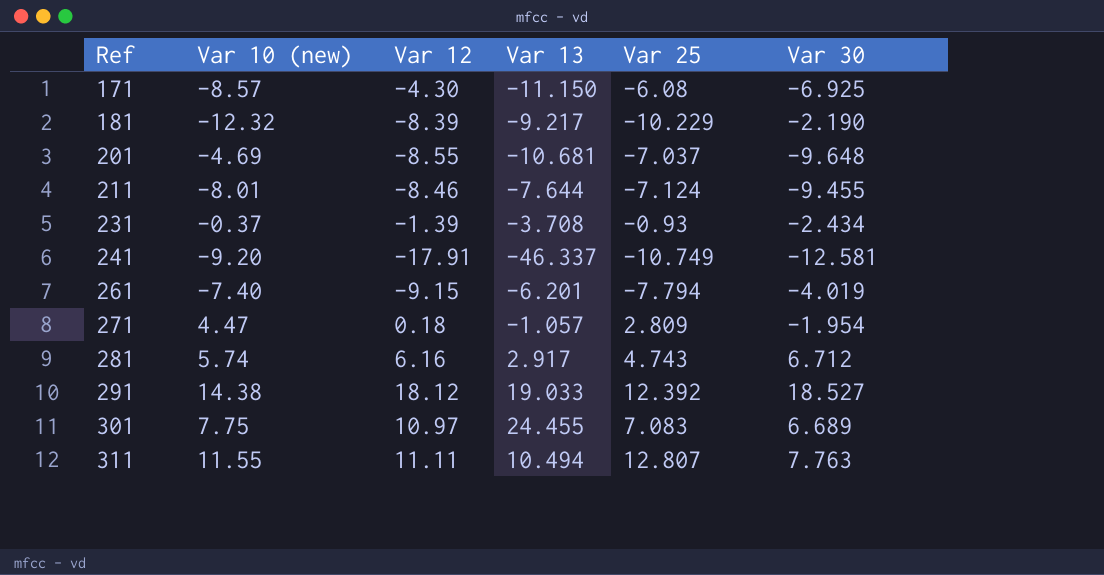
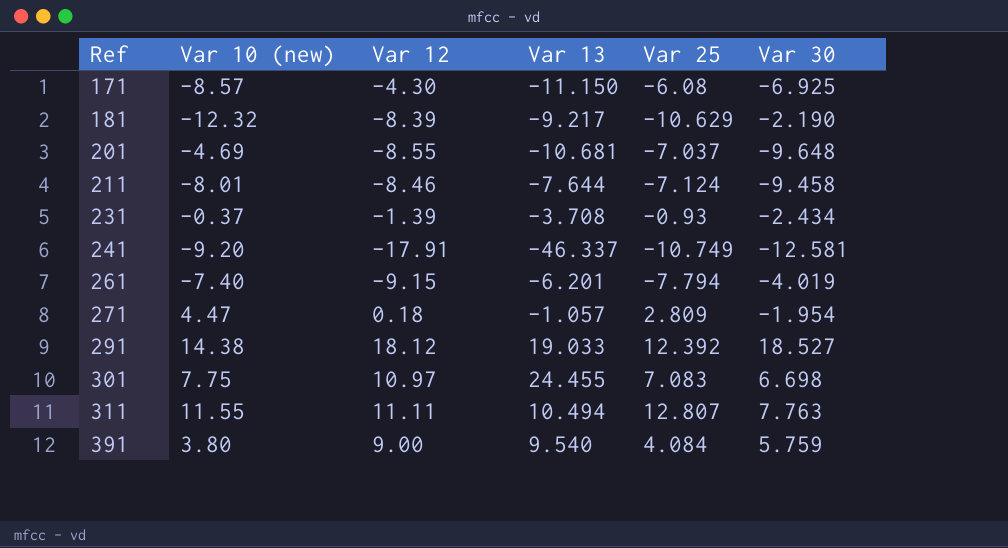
row 281: 5.74 | 6.16 | 2.917 | 4.743 | 6.712 -> none
181 | Var 25: -10.229 -> -10.629
211 | Var 30: -9.455 -> -9.458
301 | Var 30: 6.689 -> 6.698
row 391: none -> 3.80 | 9.00 | 9.540 | 4.084 | 5.759

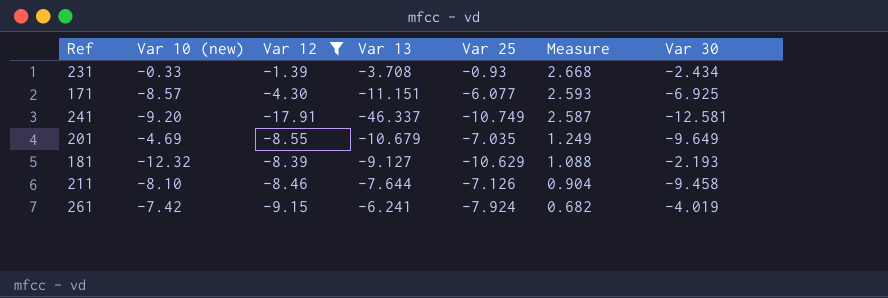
filter: none -> Var 12 <= -1.39
row order: Ref ascending -> Measure descending
column Measure | formula: none -> [Var 13] / [Var 12]
231 | Var 10 (new): -0.37 -> -0.33
171 | Var 13: -11.150 -> -11.151
171 | Var 25: -6.08 -> -6.077
201 | Var 13: -10.681 -> -10.679
201 | Var 25: -7.037 -> -7.035
201 | Var 30: -9.648 -> -9.649
181 | Var 13: -9.217 -> -9.127
181 | Var 30: -2.190 -> -2.193
211 | Var 10 (new): -8.01 -> -8.10
211 | Var 25: -7.124 -> -7.126
261 | Var 10 (new): -7.40 -> -7.42
261 | Var 13: -6.201 -> -6.241
261 | Var 25: -7.794 -> -7.924

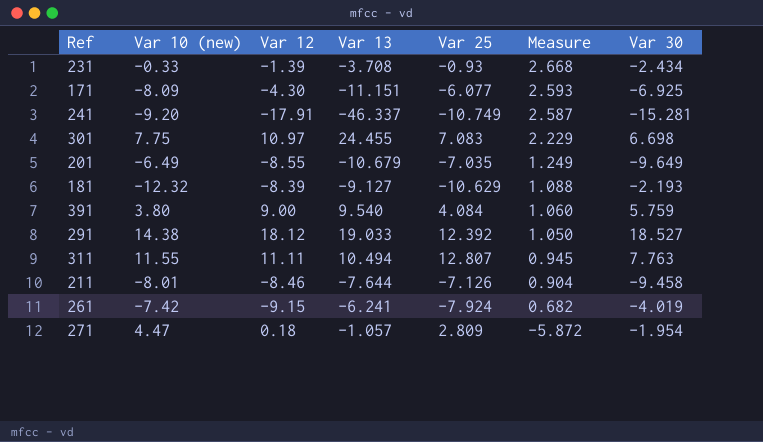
filter: Var 12 <= -1.39 -> none
171 | Var 10 (new): -8.57 -> -8.09
241 | Var 30: -12.581 -> -15.281
201 | Var 10 (new): -4.69 -> -6.49
211 | Var 10 (new): -8.10 -> -8.01

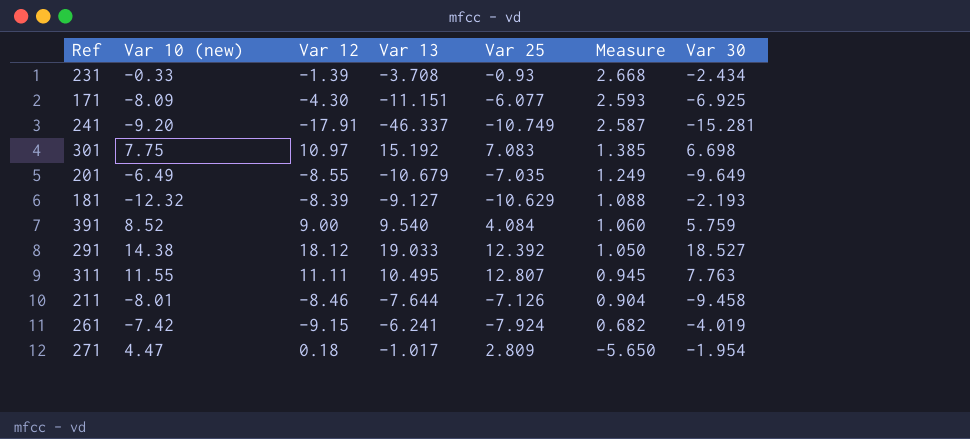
301 | Var 13: 24.455 -> 15.192
301 | Measure: 2.229 -> 1.385
391 | Var 10 (new): 3.80 -> 8.52
311 | Var 13: 10.494 -> 10.495
271 | Var 13: -1.057 -> -1.017
271 | Measure: -5.872 -> -5.650

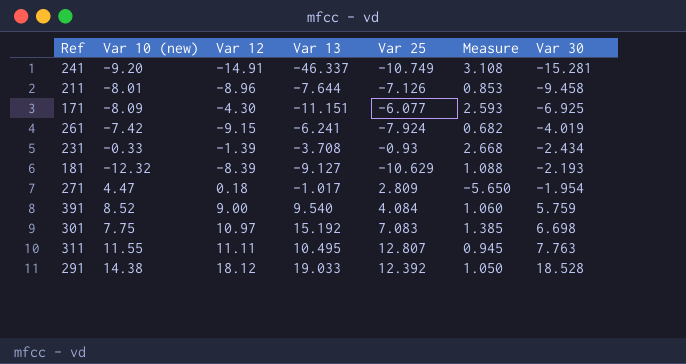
row order: Measure descending -> Var 30 ascending
row 201: -6.49 | -8.55 | -10.679 | -7.035 | 1.249 | -9.649 -> none
241 | Var 12: -17.91 -> -14.91
241 | Measure: 2.587 -> 3.108
211 | Var 12: -8.46 -> -8.96
211 | Measure: 0.904 -> 0.853
291 | Var 30: 18.527 -> 18.528

